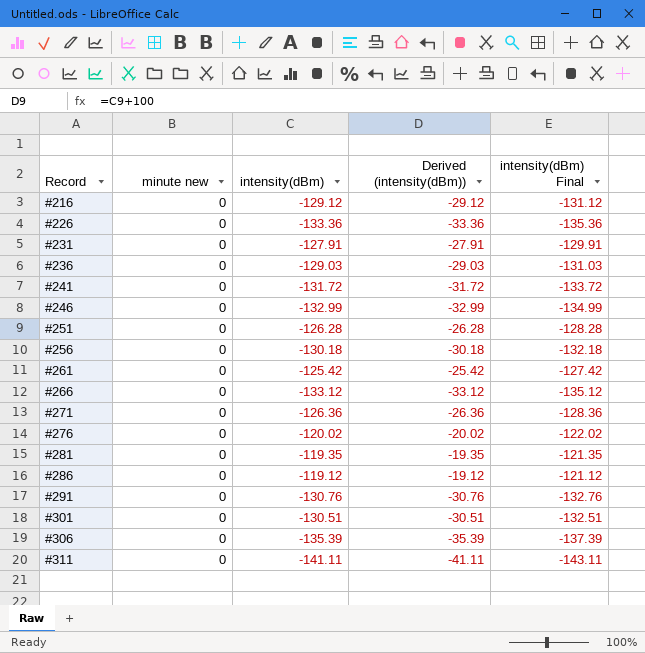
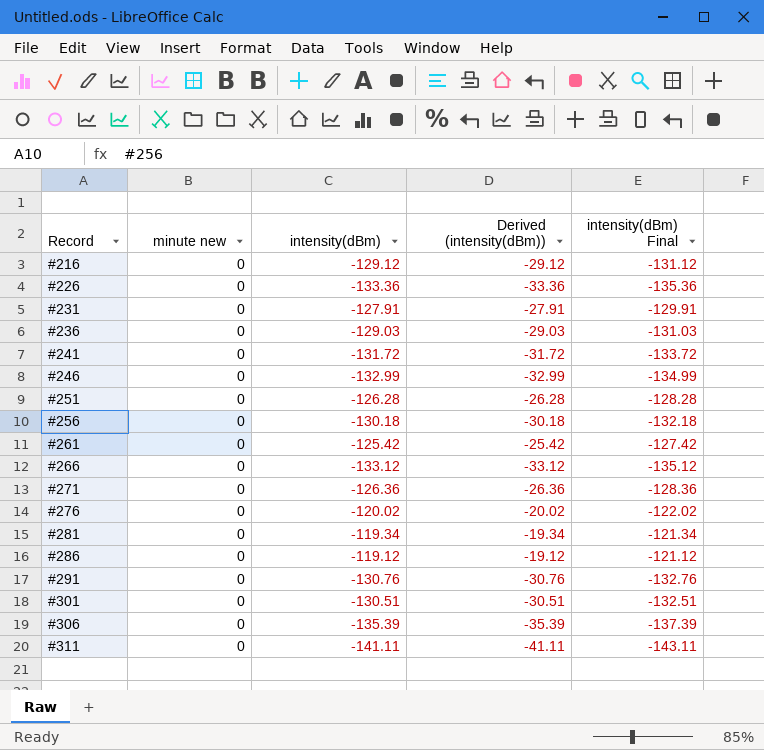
#281 | intensity(dBm): -119.35 -> -119.34
#281 | Derived (intensity(dBm)): -19.35 -> -19.34
#281 | intensity(dBm) Final: -121.35 -> -121.34

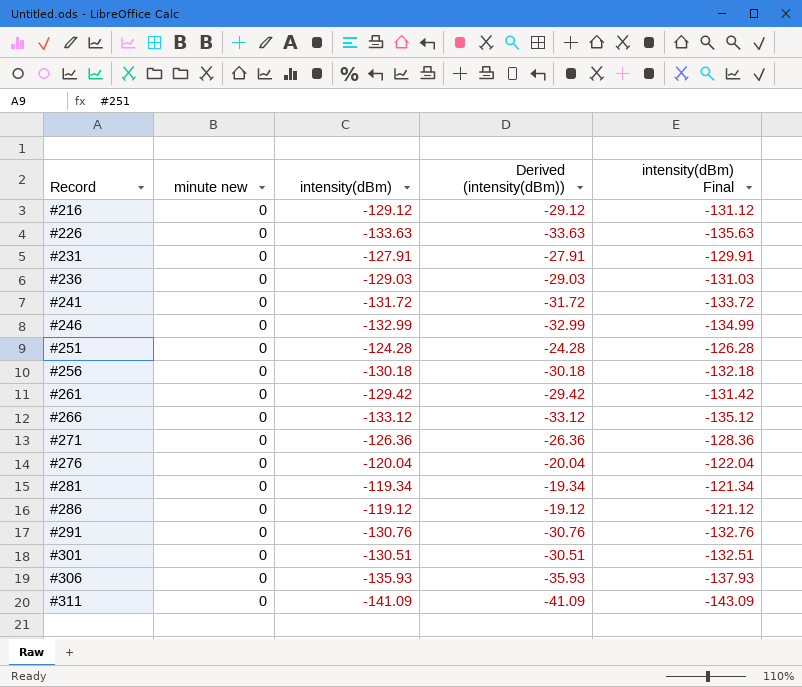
#226 | intensity(dBm): -133.36 -> -133.63
#226 | Derived (intensity(dBm)): -33.36 -> -33.63
#226 | intensity(dBm) Final: -135.36 -> -135.63
#251 | intensity(dBm): -126.28 -> -124.28
#251 | Derived (intensity(dBm)): -26.28 -> -24.28
#251 | intensity(dBm) Final: -128.28 -> -126.28
#261 | intensity(dBm): -125.42 -> -129.42
#261 | Derived (intensity(dBm)): -25.42 -> -29.42
#261 | intensity(dBm) Final: -127.42 -> -131.42
#276 | intensity(dBm): -120.02 -> -120.04
#276 | Derived (intensity(dBm)): -20.02 -> -20.04
#276 | intensity(dBm) Final: -122.02 -> -122.04
#306 | intensity(dBm): -135.39 -> -135.93
#306 | Derived (intensity(dBm)): -35.39 -> -35.93
#306 | intensity(dBm) Final: -137.39 -> -137.93
#311 | intensity(dBm): -141.11 -> -141.09
#311 | Derived (intensity(dBm)): -41.11 -> -41.09
#311 | intensity(dBm) Final: -143.11 -> -143.09

